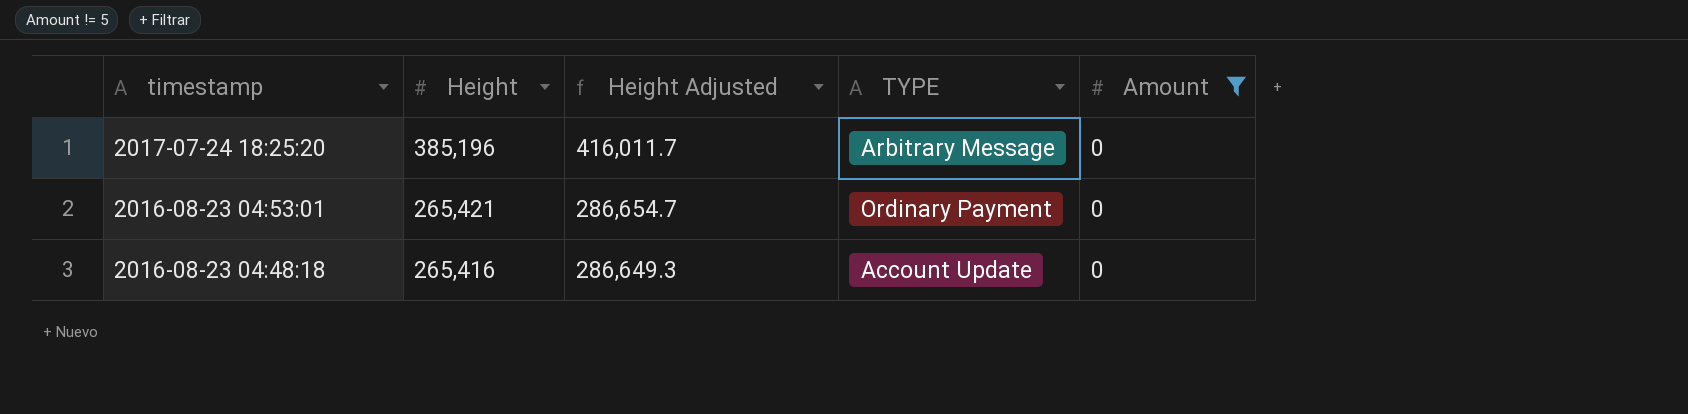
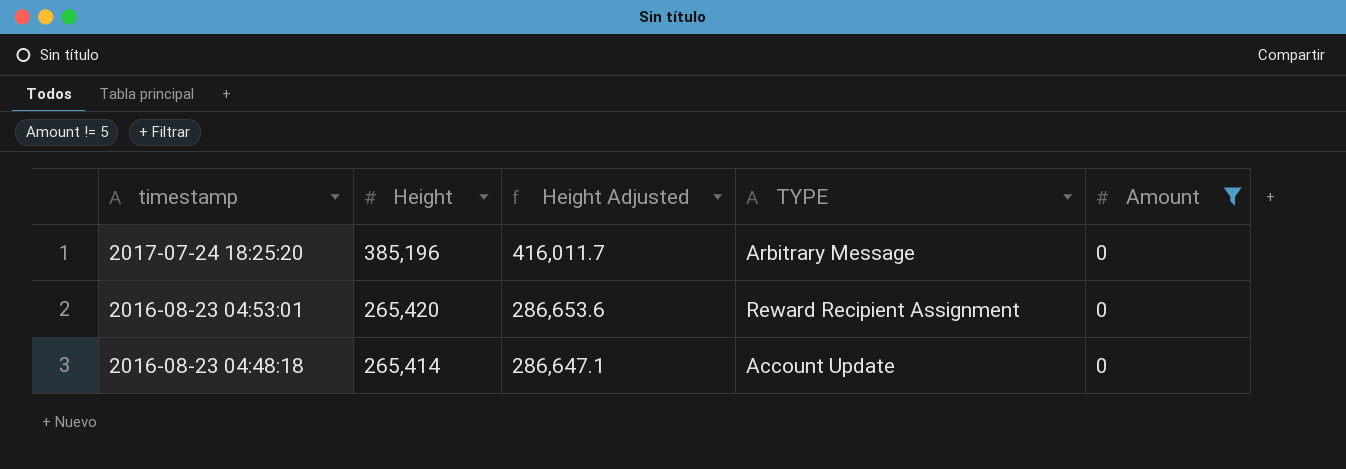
2016-08-23 04:53:01 | Height: 265,421 -> 265,420
2016-08-23 04:53:01 | Height Adjusted: 286,654.7 -> 286,653.6
2016-08-23 04:53:01 | TYPE: Ordinary Payment -> Reward Recipient Assignment
2016-08-23 04:48:18 | Height: 265,416 -> 265,414
2016-08-23 04:48:18 | Height Adjusted: 286,649.3 -> 286,647.1

